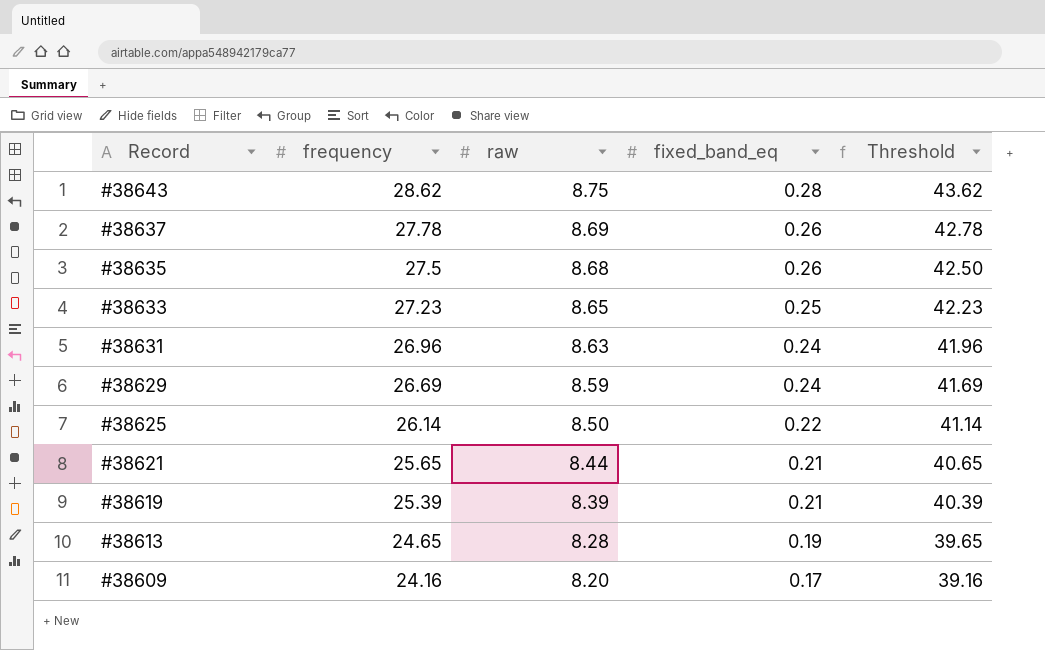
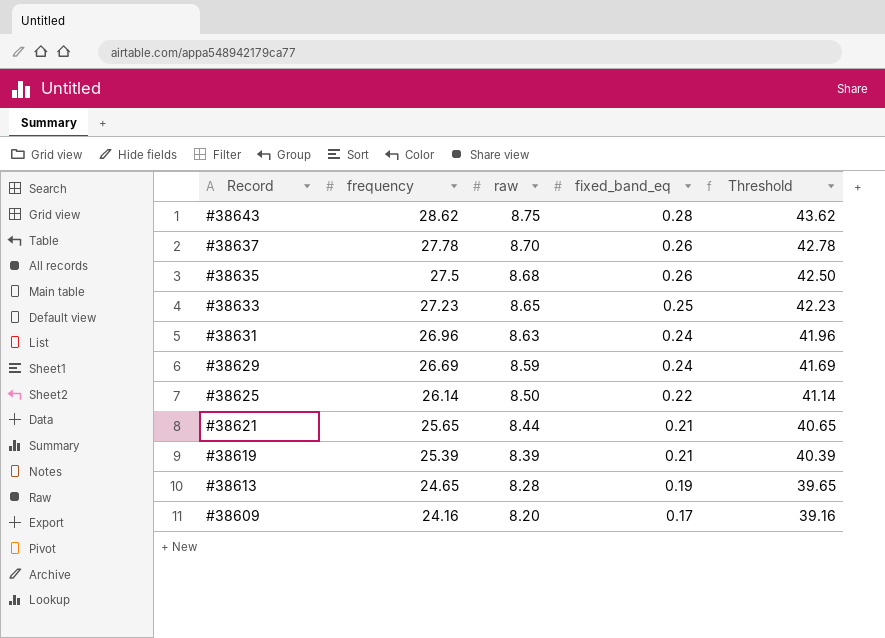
#38637 | raw: 8.69 -> 8.70

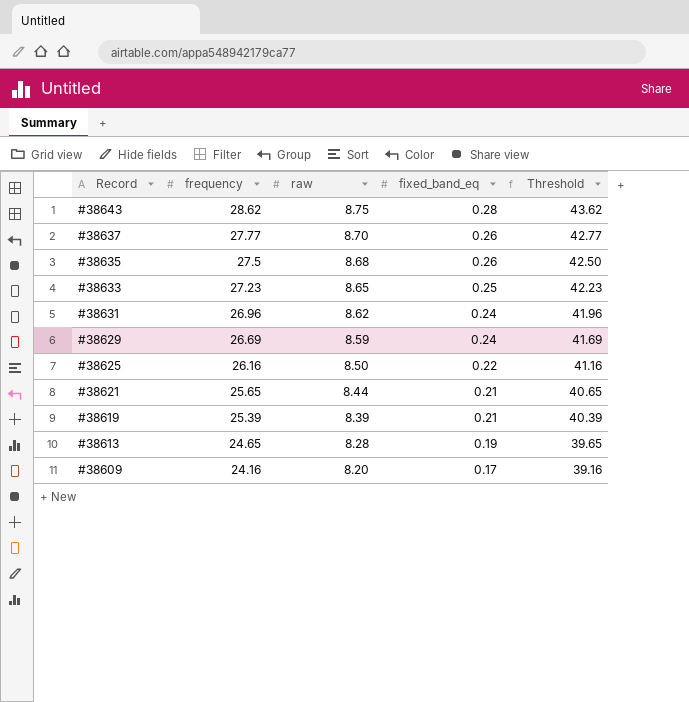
#38637 | frequency: 27.78 -> 27.77
#38637 | Threshold: 42.78 -> 42.77
#38631 | raw: 8.63 -> 8.62
#38625 | frequency: 26.14 -> 26.16
#38625 | Threshold: 41.14 -> 41.16

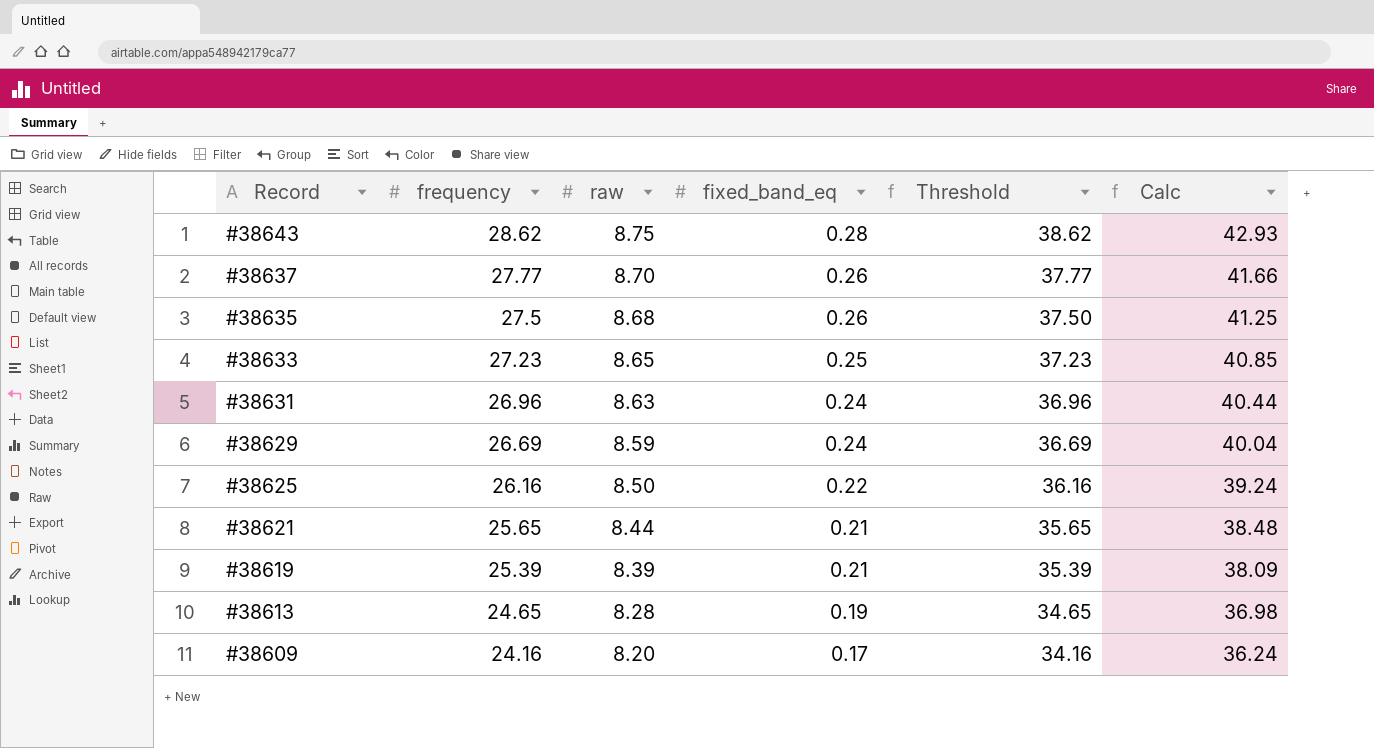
column Threshold | formula: [frequency] + 15 -> [frequency] + 10
column Calc | formula: none -> [frequency] * 1.5
#38631 | raw: 8.62 -> 8.63

